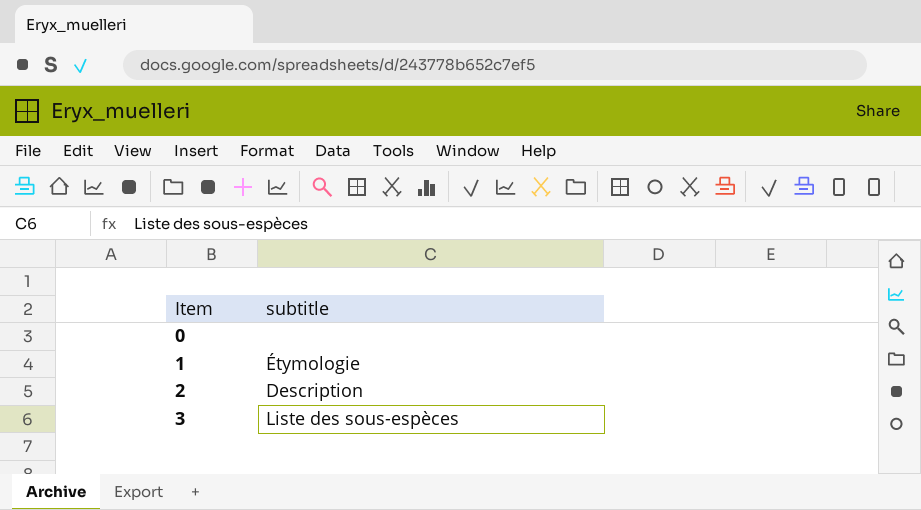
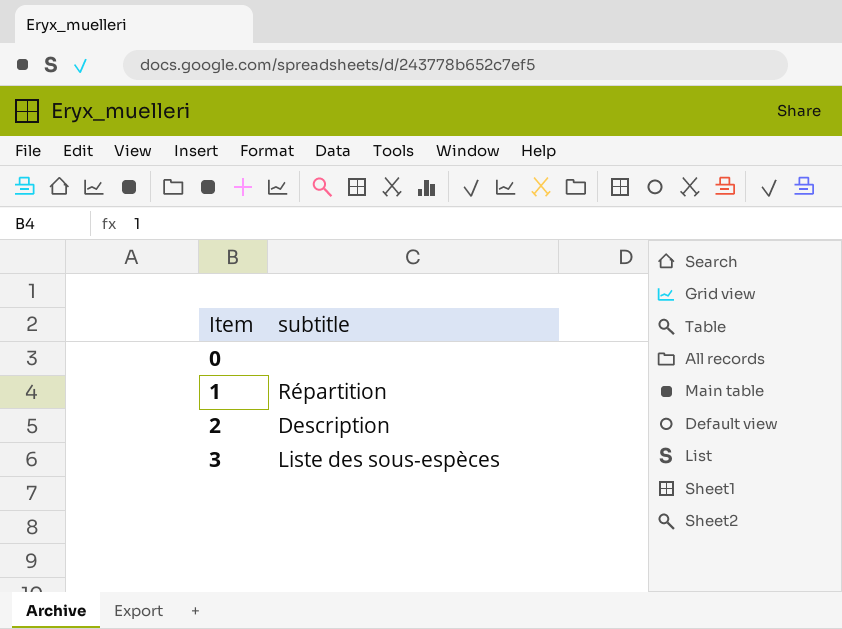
1 | subtitle: Étymologie -> Répartition

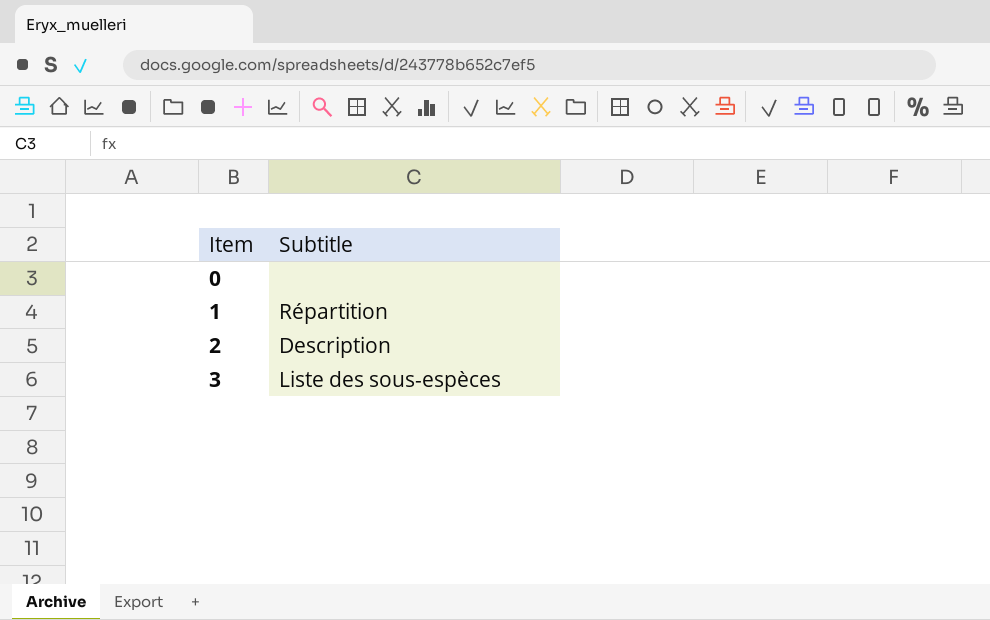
column name: subtitle -> Subtitle

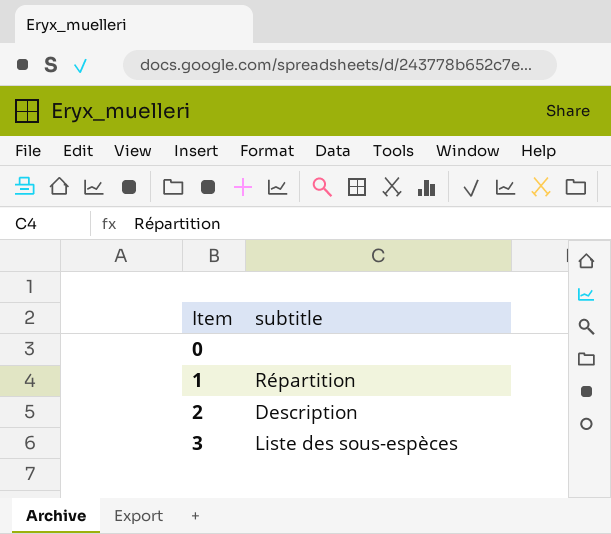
column name: Subtitle -> subtitle

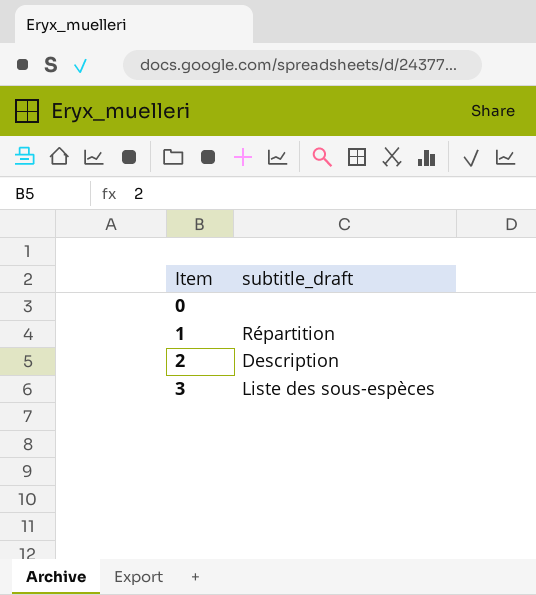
column name: subtitle -> subtitle_draft

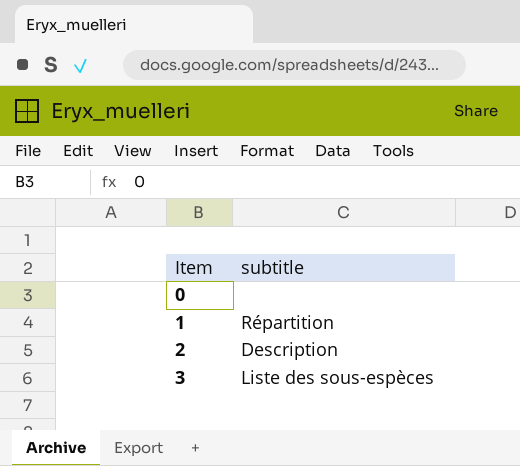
column name: subtitle_draft -> subtitle

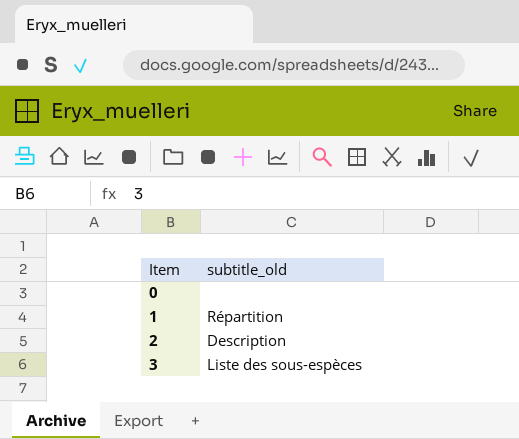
column name: subtitle -> subtitle_old

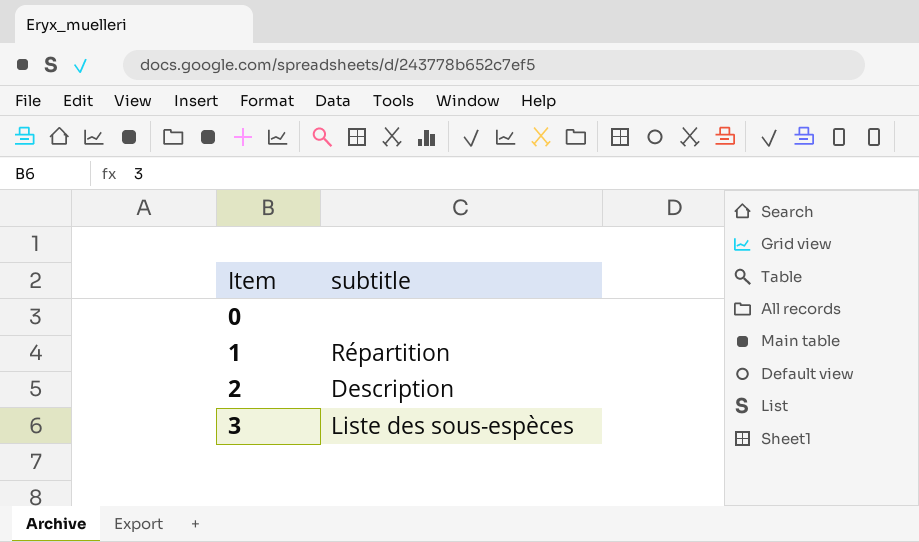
column name: subtitle_old -> subtitle

